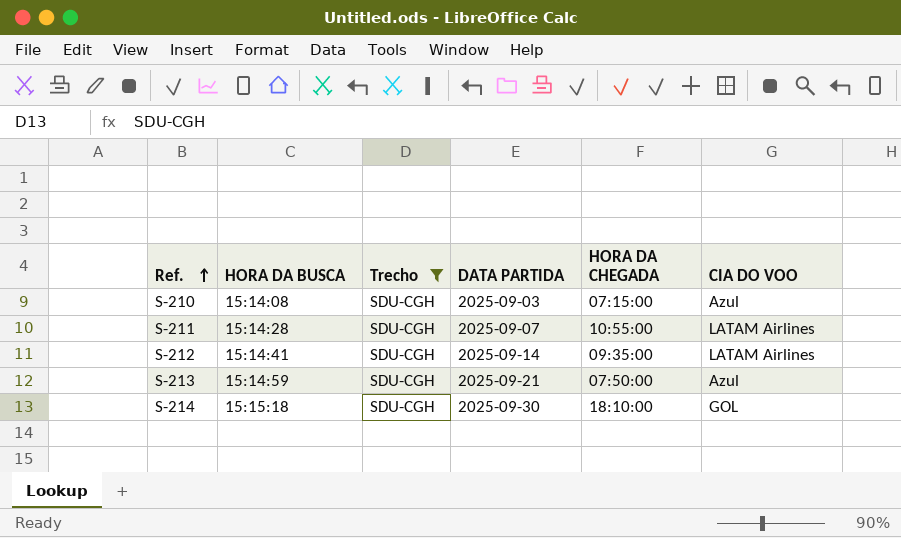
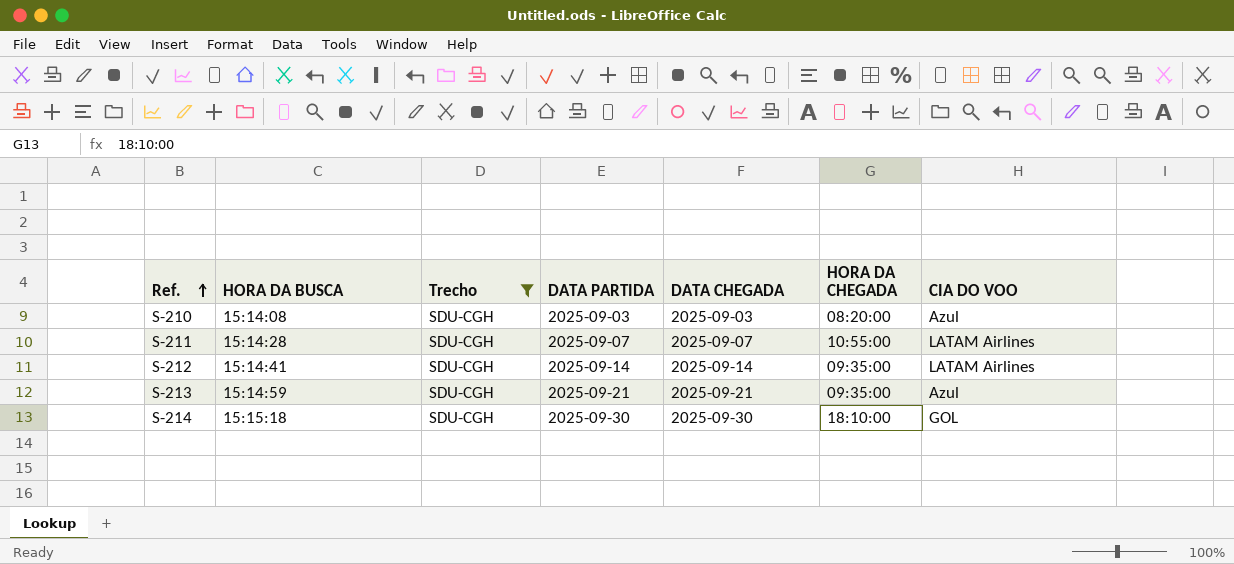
column DATA CHEGADA | position: none -> 5
S-210 | HORA DA CHEGADA: 07:15:00 -> 08:20:00
S-213 | HORA DA CHEGADA: 07:50:00 -> 09:35:00

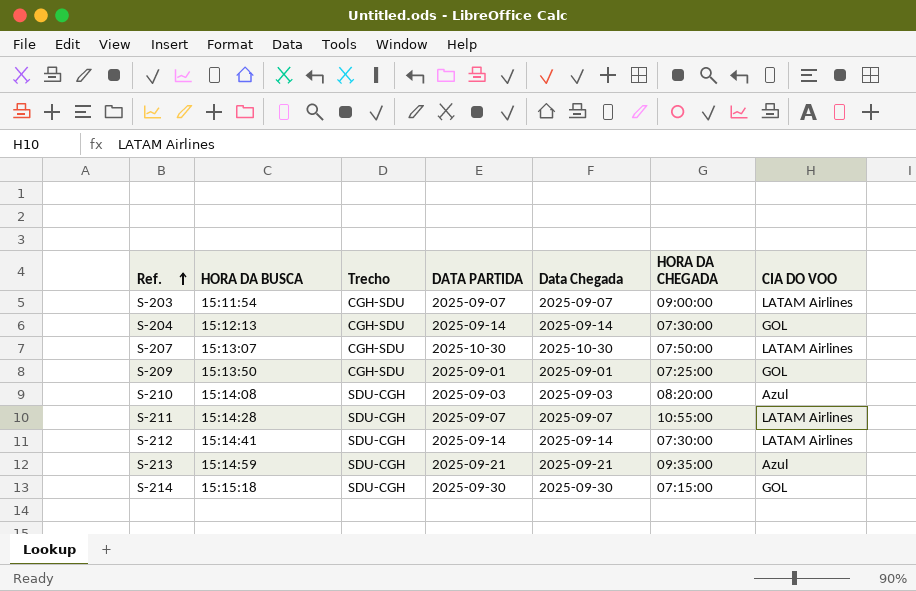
filter: Trecho = SDU-CGH -> none
column name: DATA CHEGADA -> Data Chegada
S-212 | HORA DA CHEGADA: 09:35:00 -> 07:30:00
S-214 | HORA DA CHEGADA: 18:10:00 -> 07:15:00

